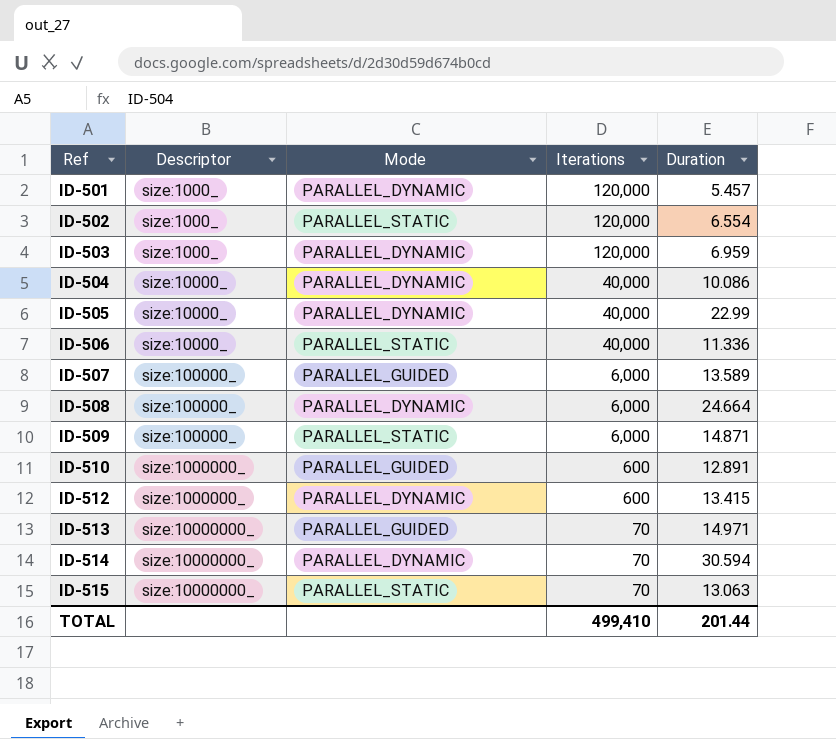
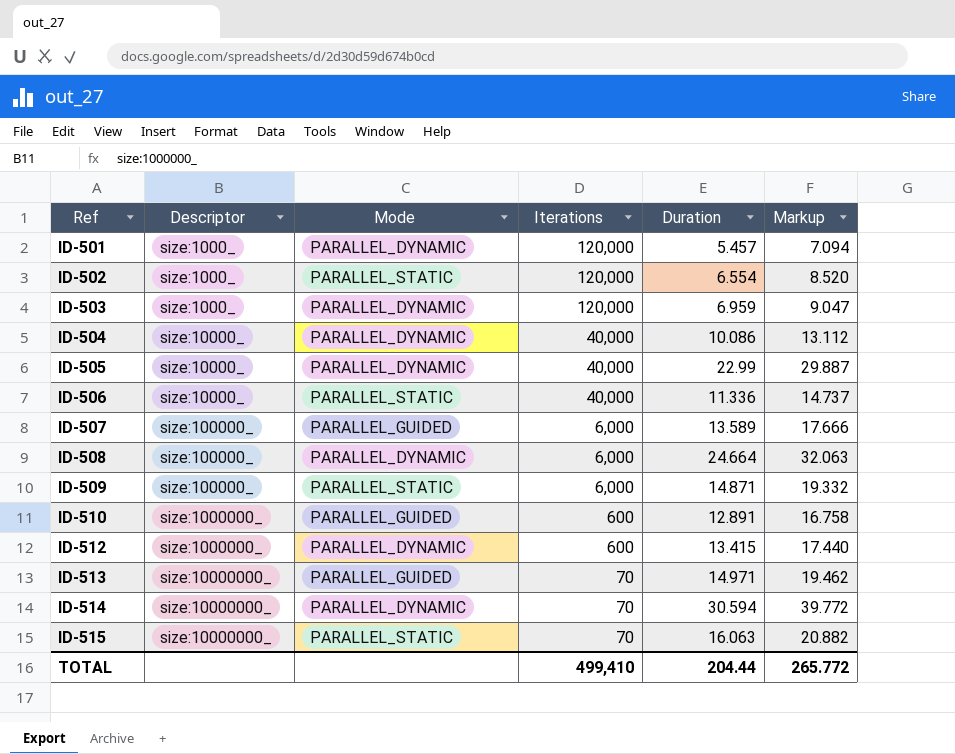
column Markup | formula: none -> [Duration] * 1.3
ID-515 | Duration: 13.063 -> 16.063
TOTAL | Duration: 201.44 -> 204.44

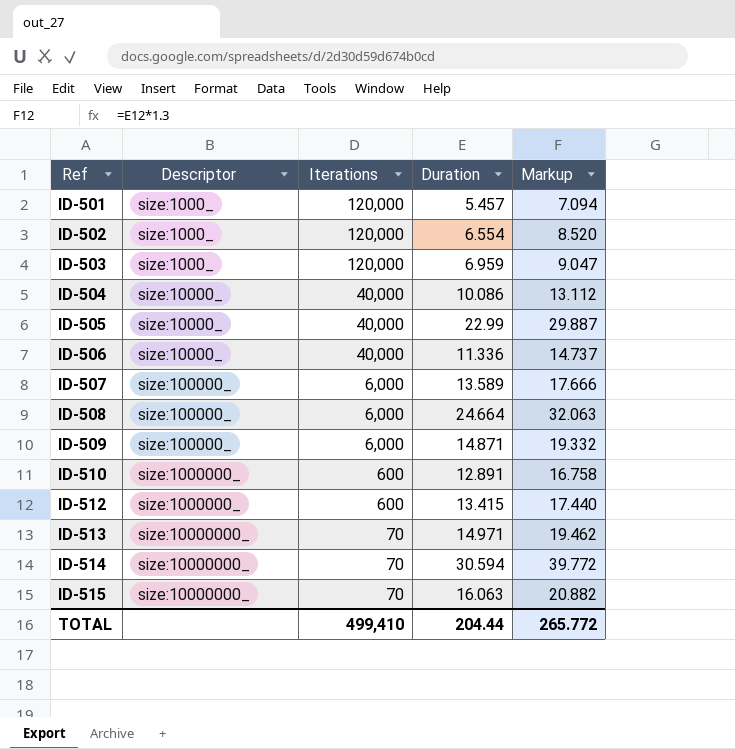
column Mode | position: 3 -> none

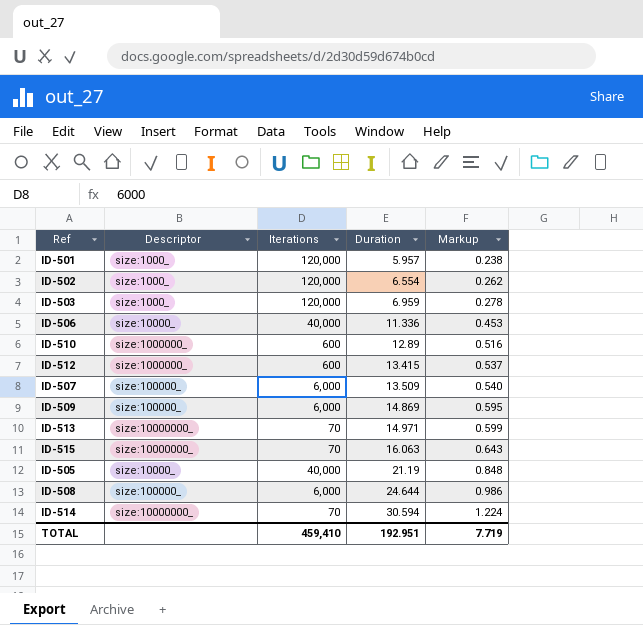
row order: Ref ascending -> Duration ascending
column Markup | formula: [Duration] * 1.3 -> [Duration] * 0.04
row ID-504: size:10000_ | 40,000 | 10.086 | 13.112 -> none
ID-501 | Duration: 5.457 -> 5.957
ID-510 | Duration: 12.891 -> 12.89
ID-507 | Duration: 13.589 -> 13.509
ID-509 | Duration: 14.871 -> 14.869
ID-505 | Duration: 22.99 -> 21.19
ID-508 | Duration: 24.664 -> 24.644
TOTAL | Iterations: 499,410 -> 459,410
TOTAL | Duration: 204.44 -> 192.951
TOTAL | Markup: 265.772 -> 7.719

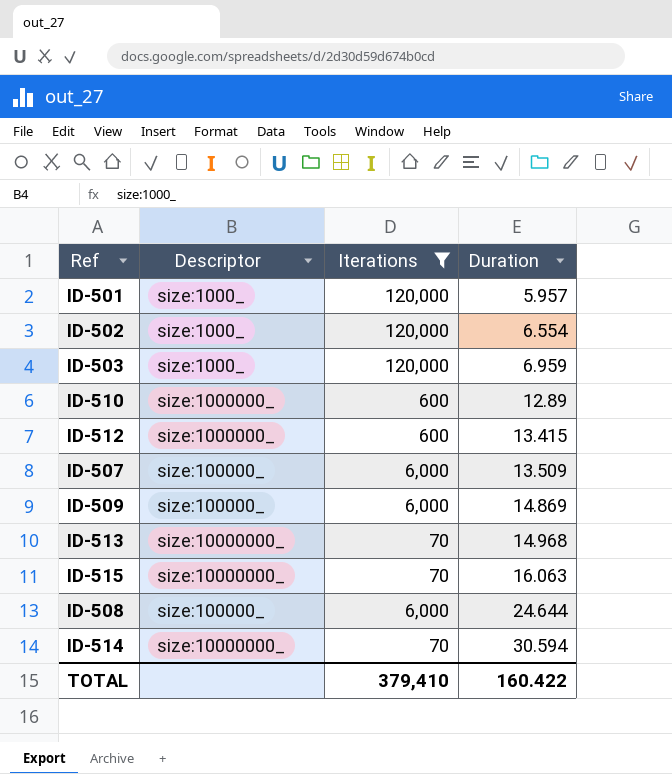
filter: none -> Iterations != 40,000
column Markup | formula: [Duration] * 0.04 -> none
ID-513 | Duration: 14.971 -> 14.968
TOTAL | Iterations: 459,410 -> 379,410
TOTAL | Duration: 192.951 -> 160.422

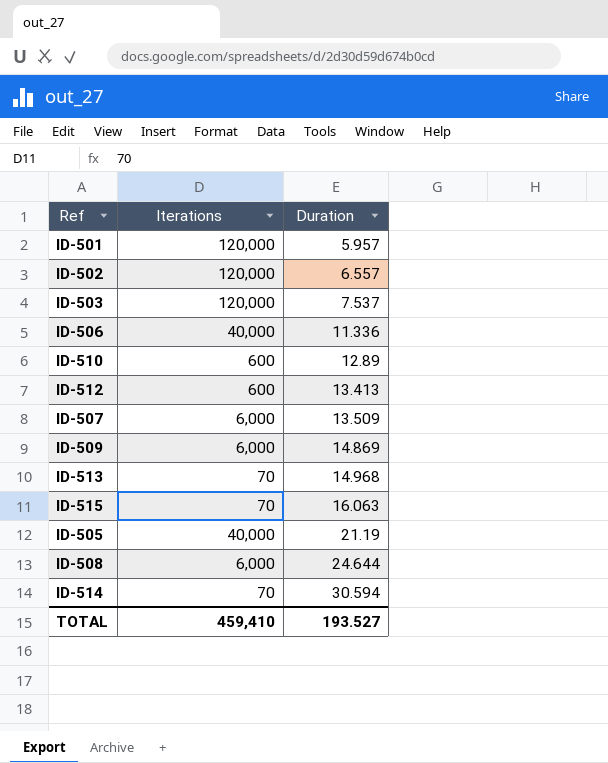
filter: Iterations != 40,000 -> none
column Descriptor | position: 2 -> none
ID-502 | Duration: 6.554 -> 6.557
ID-503 | Duration: 6.959 -> 7.537
ID-512 | Duration: 13.415 -> 13.413
TOTAL | Iterations: 379,410 -> 459,410
TOTAL | Duration: 160.422 -> 193.527

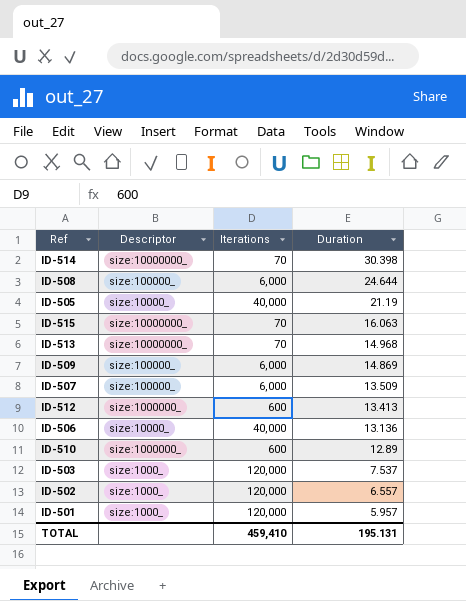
row order: Duration ascending -> Duration descending
column Descriptor | position: none -> 2
ID-514 | Duration: 30.594 -> 30.398
ID-506 | Duration: 11.336 -> 13.136
TOTAL | Duration: 193.527 -> 195.131

